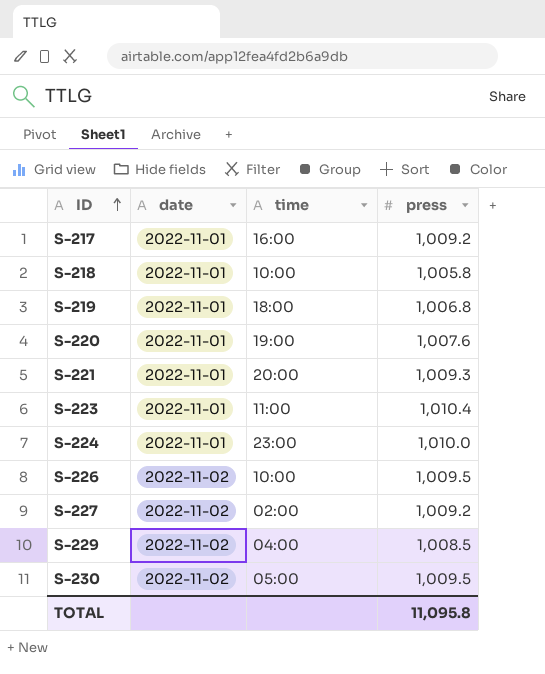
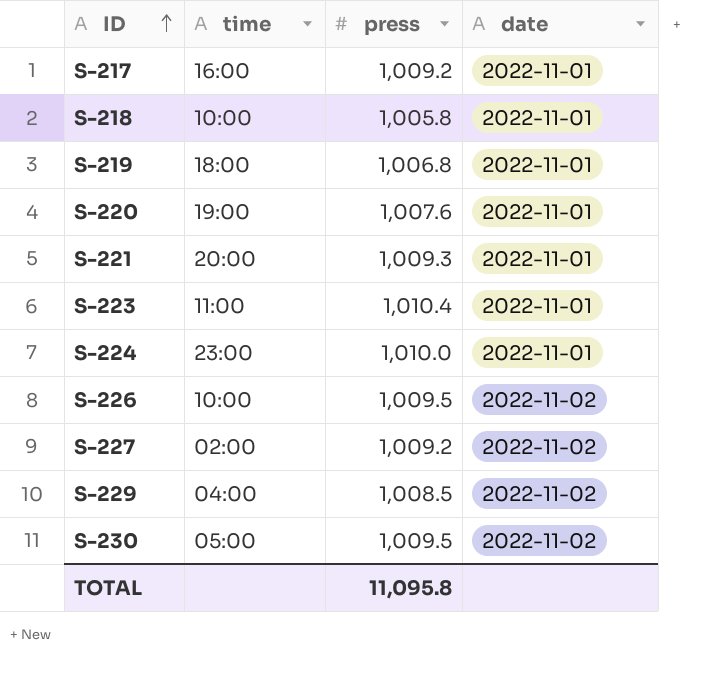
column date | position: 2 -> 4

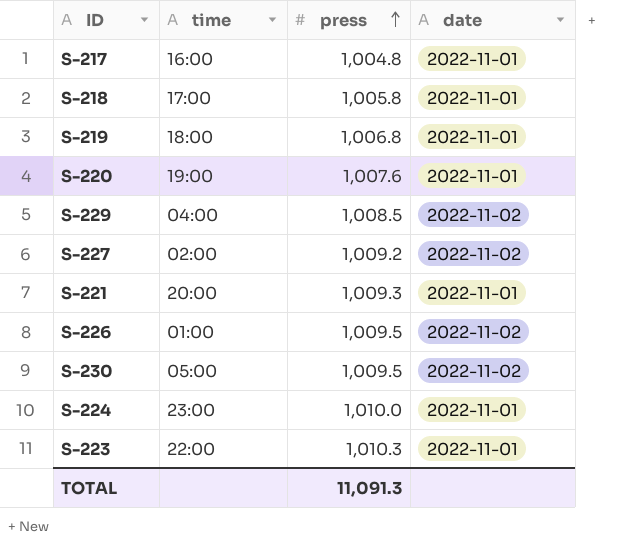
row order: ID ascending -> press ascending
S-217 | press: 1,009.2 -> 1,004.8
S-218 | time: 10:00 -> 17:00
S-226 | time: 10:00 -> 01:00
S-223 | time: 11:00 -> 22:00
S-223 | press: 1,010.4 -> 1,010.3
TOTAL | press: 11,095.8 -> 11,091.3

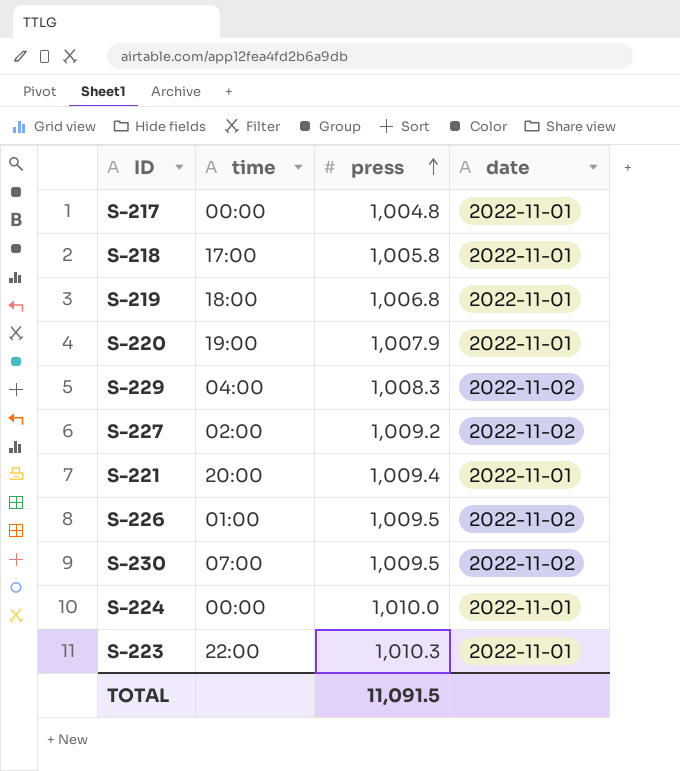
S-217 | time: 16:00 -> 00:00
S-220 | press: 1,007.6 -> 1,007.9
S-229 | press: 1,008.5 -> 1,008.3
S-221 | press: 1,009.3 -> 1,009.4
S-230 | time: 05:00 -> 07:00
S-224 | time: 23:00 -> 00:00
TOTAL | press: 11,091.3 -> 11,091.5

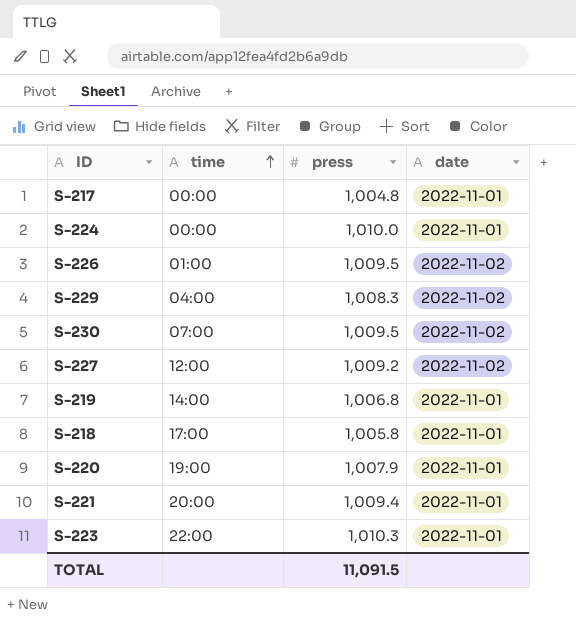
row order: press ascending -> time ascending
S-227 | time: 02:00 -> 12:00
S-219 | time: 18:00 -> 14:00

